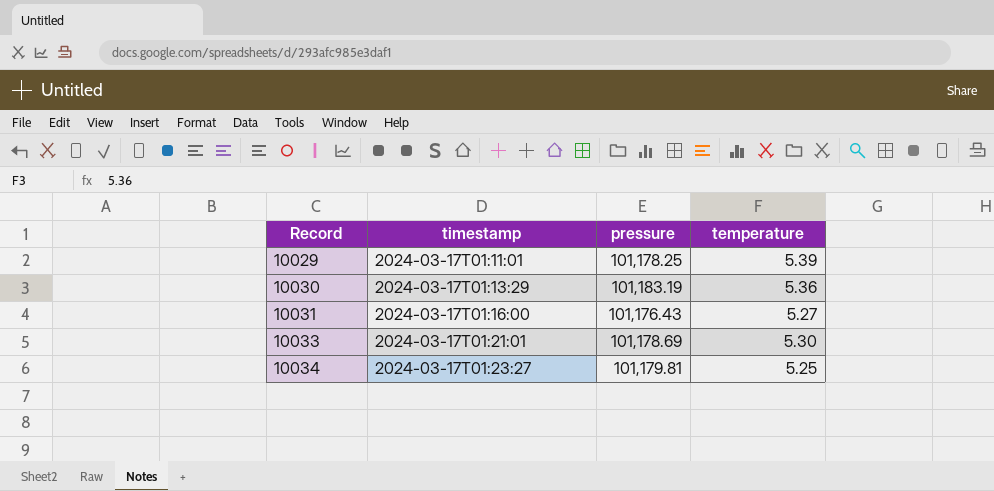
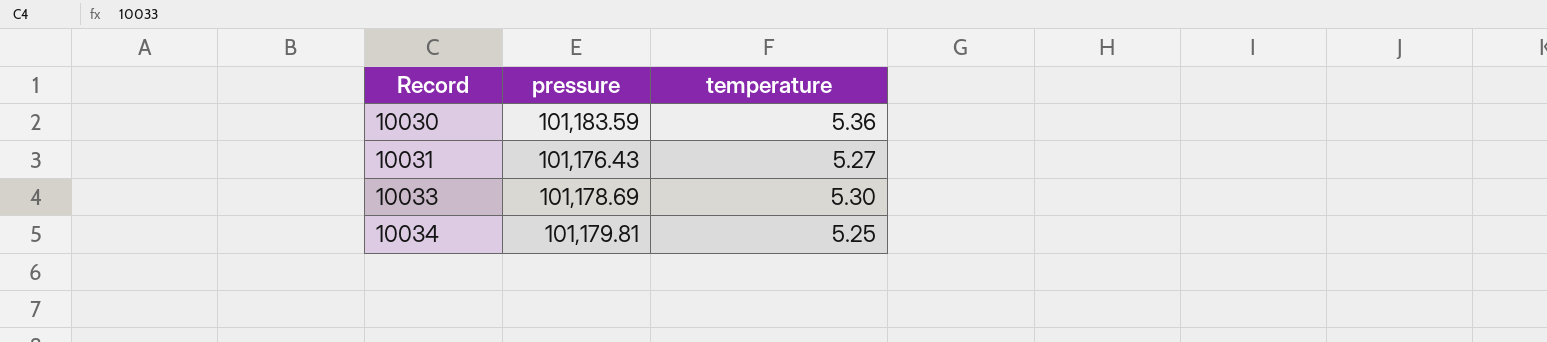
column timestamp | position: 2 -> none
row 10029: 2024-03-17T01:11:01 | 101,178.25 | 5.39 -> none
10030 | pressure: 101,183.19 -> 101,183.59

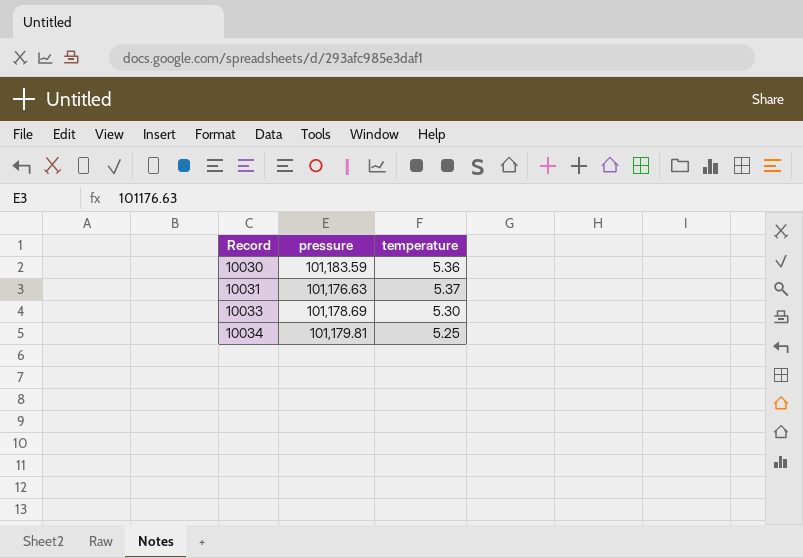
10031 | pressure: 101,176.43 -> 101,176.63
10031 | temperature: 5.27 -> 5.37

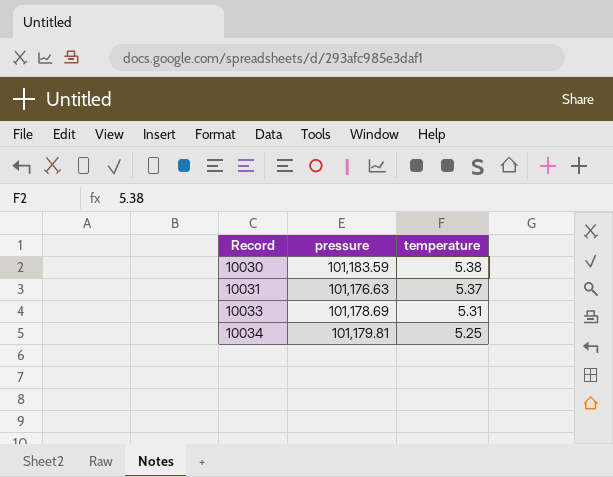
10030 | temperature: 5.36 -> 5.38
10033 | temperature: 5.30 -> 5.31

